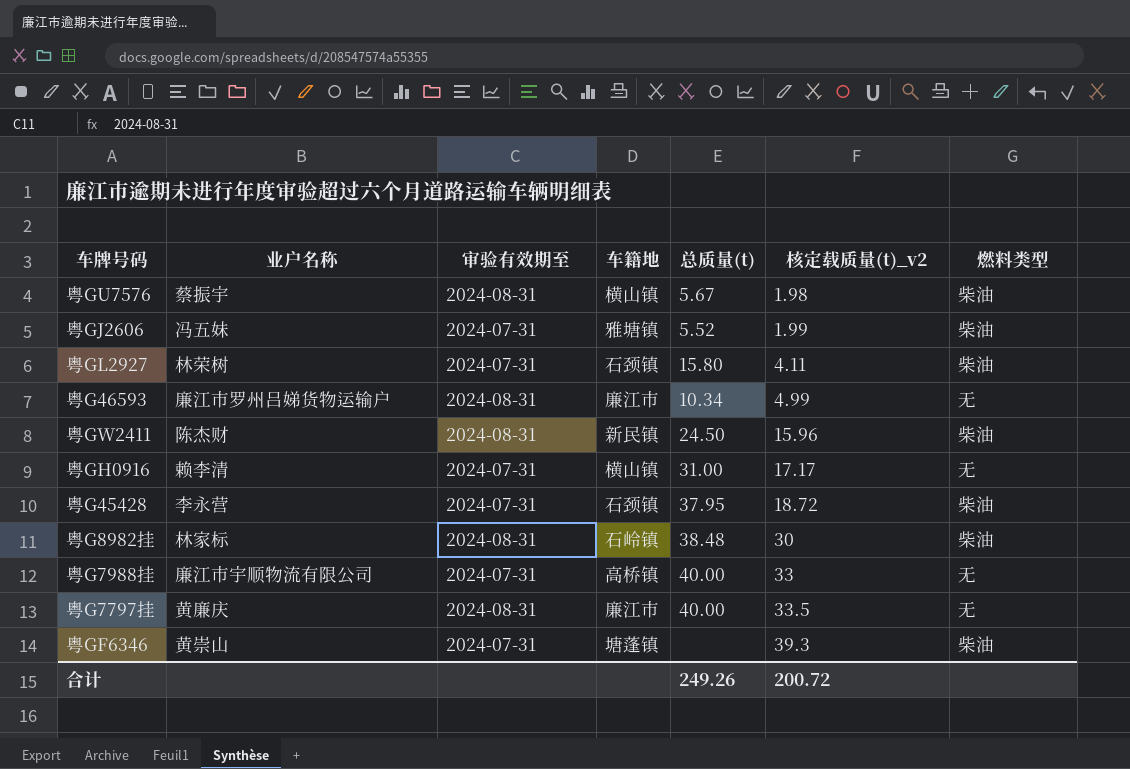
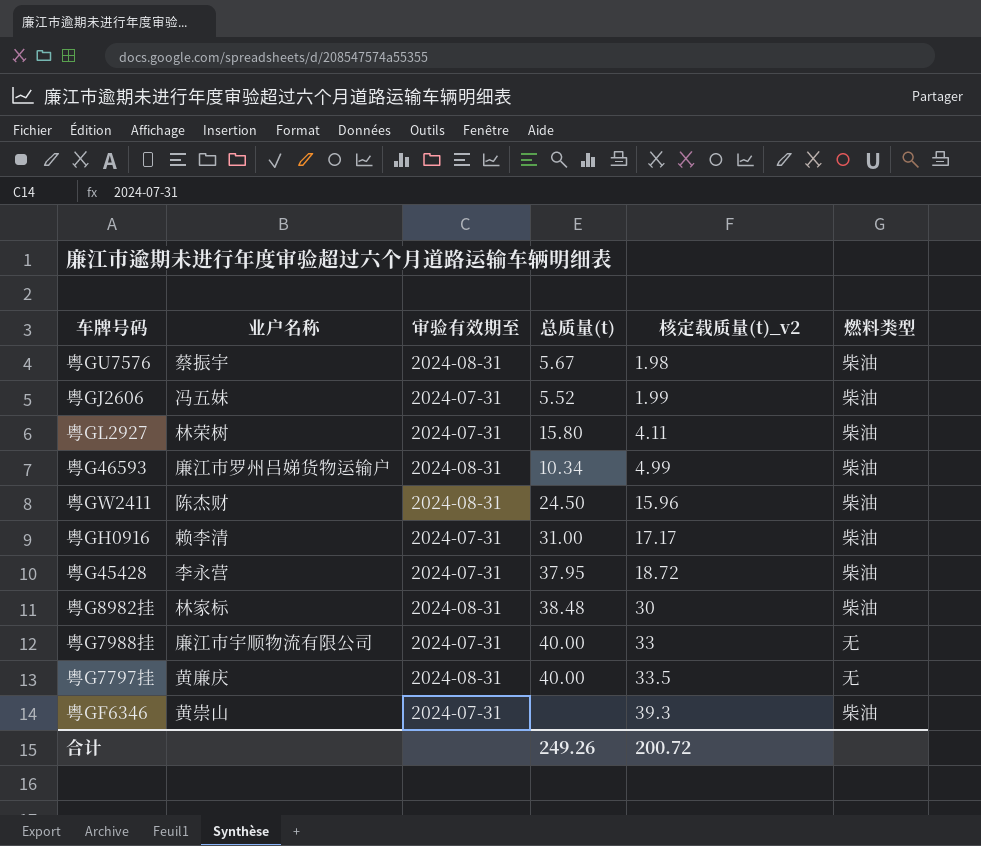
column 车籍地 | position: 4 -> none
粤G46593 | 燃料类型: 无 -> 柴油
粤GH0916 | 燃料类型: 无 -> 柴油

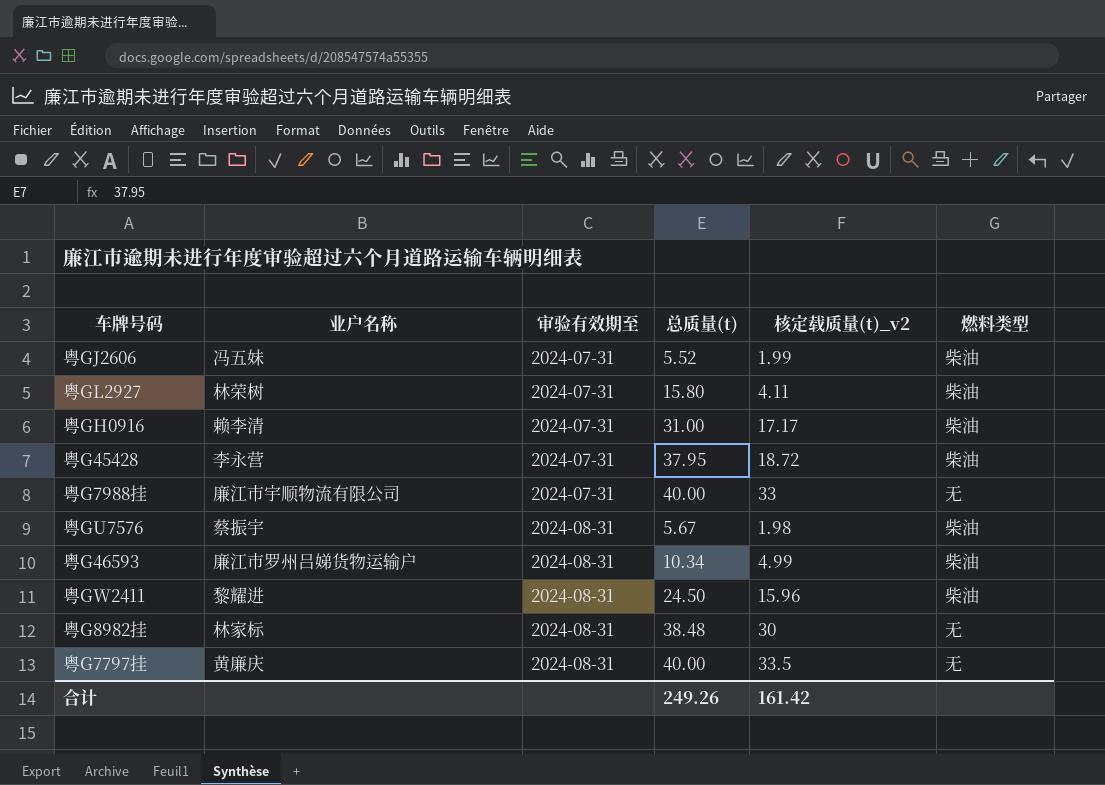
row order: 核定载质量(t)_v2 ascending -> 审验有效期至 ascending
row 粤GF6346: 黄崇山 | 2024-07-31 | none | 39.3 | 柴油 -> none
粤GW2411 | 业户名称: 陈杰财 -> 黎耀进
粤G8982挂 | 燃料类型: 柴油 -> 无
合计 | 核定载质量(t)_v2: 200.72 -> 161.42

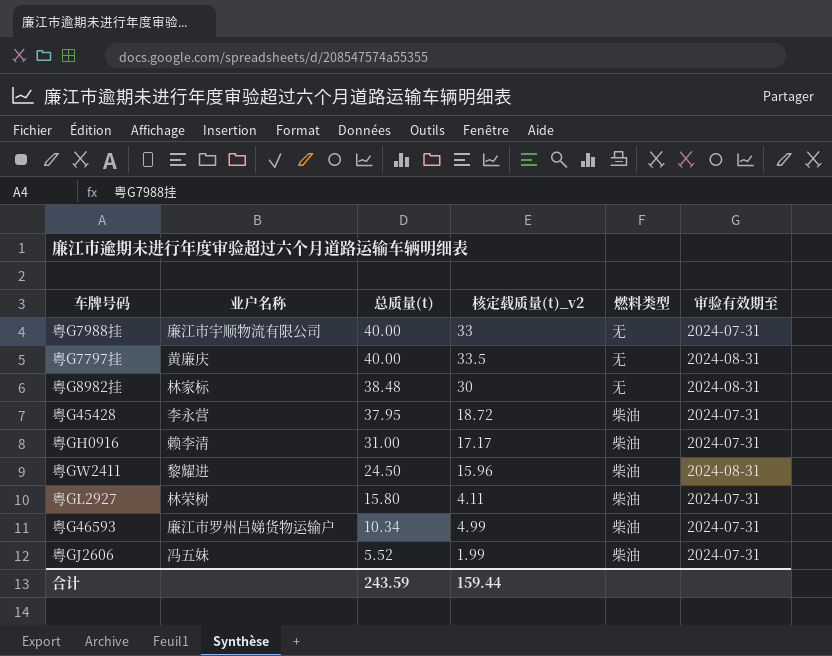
row order: 审验有效期至 ascending -> 总质量(t) descending
column 审验有效期至 | position: 3 -> 6
row 粤GU7576: 蔡振宇 | 2024-08-31 | 5.67 | 1.98 | 柴油 -> none
粤G46593 | 审验有效期至: 2024-08-31 -> 2024-07-31
合计 | 总质量(t): 249.26 -> 243.59
合计 | 核定载质量(t)_v2: 161.42 -> 159.44

